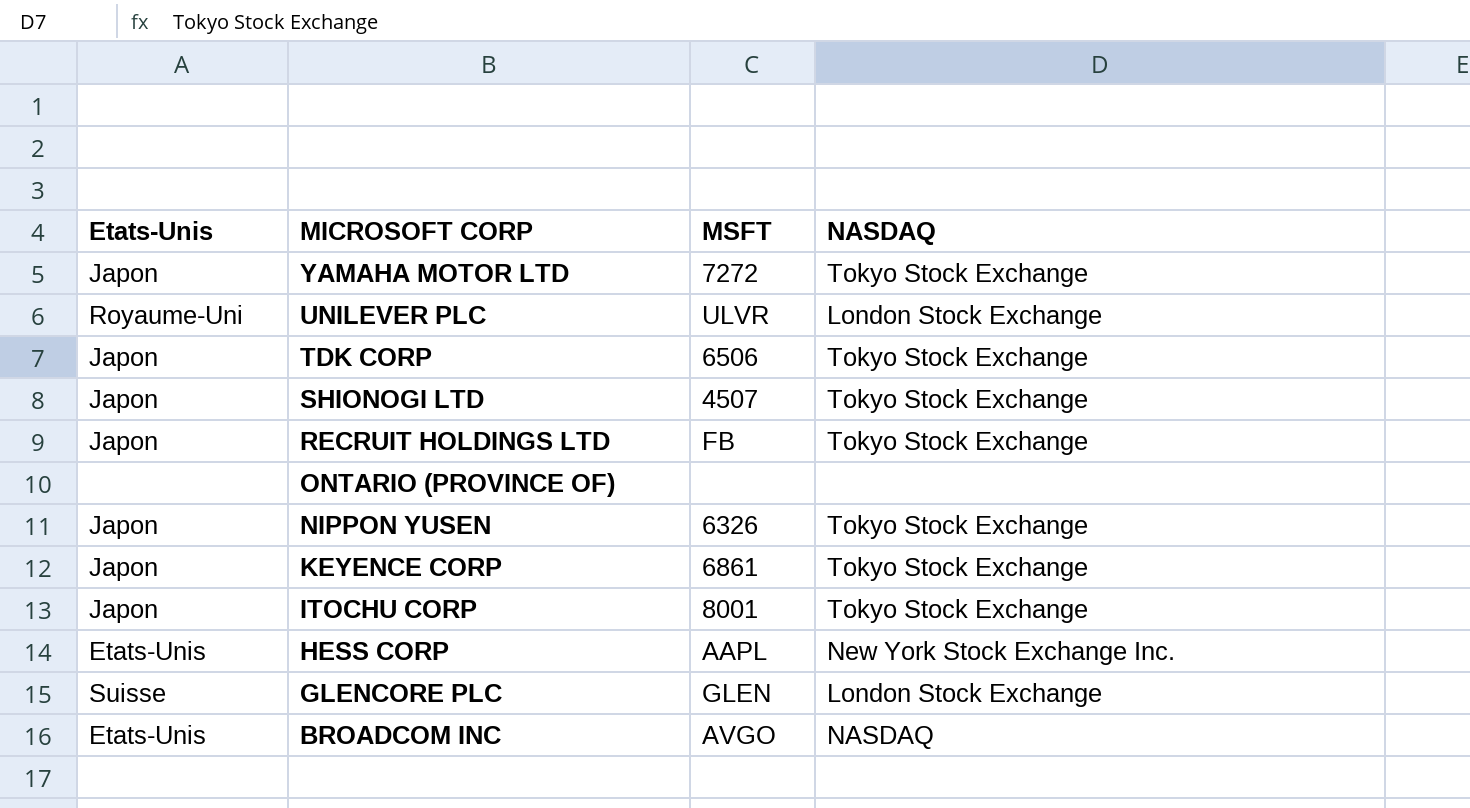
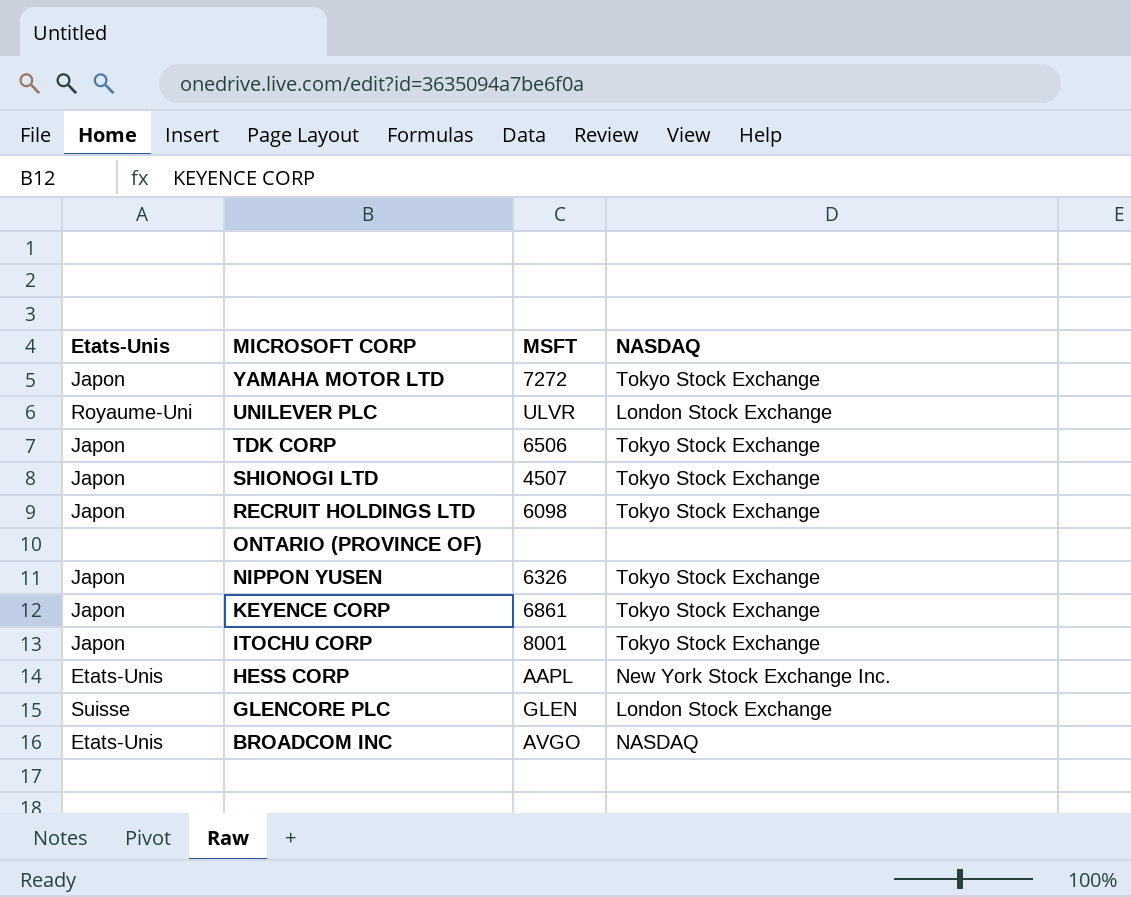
RECRUIT HOLDINGS LTD | MSFT: FB -> 6098

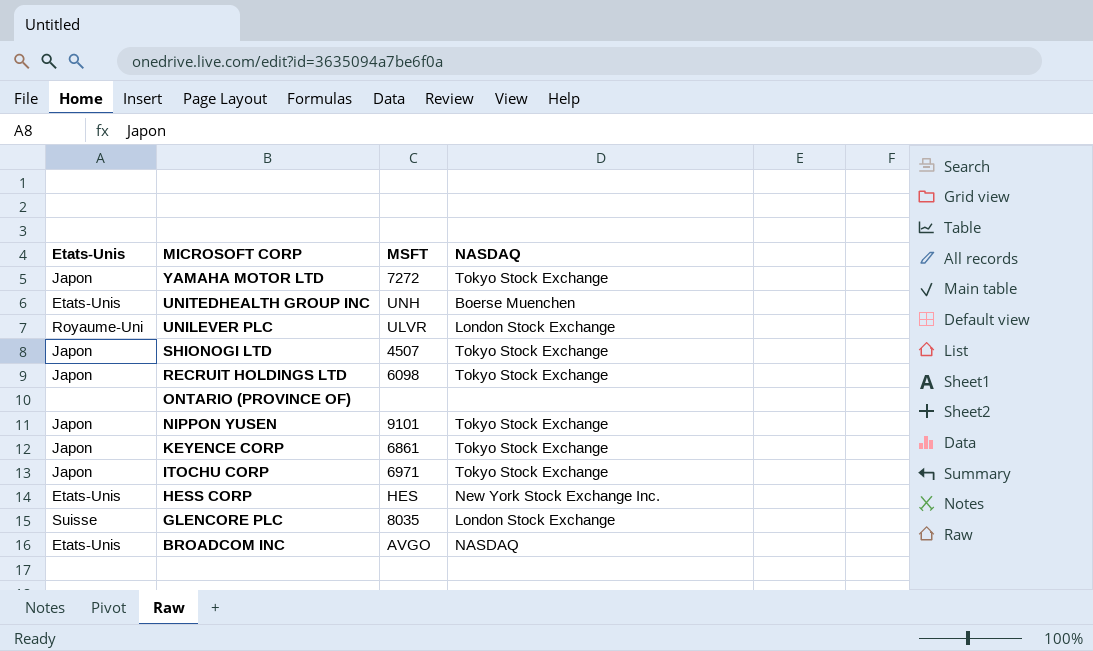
row TDK CORP: Japon | 6506 | Tokyo Stock Exchange -> none
row UNITEDHEALTH GROUP INC: none -> Etats-Unis | UNH | Boerse Muenchen
NIPPON YUSEN | MSFT: 6326 -> 9101
ITOCHU CORP | MSFT: 8001 -> 6971
HESS CORP | MSFT: AAPL -> HES
GLENCORE PLC | MSFT: GLEN -> 8035

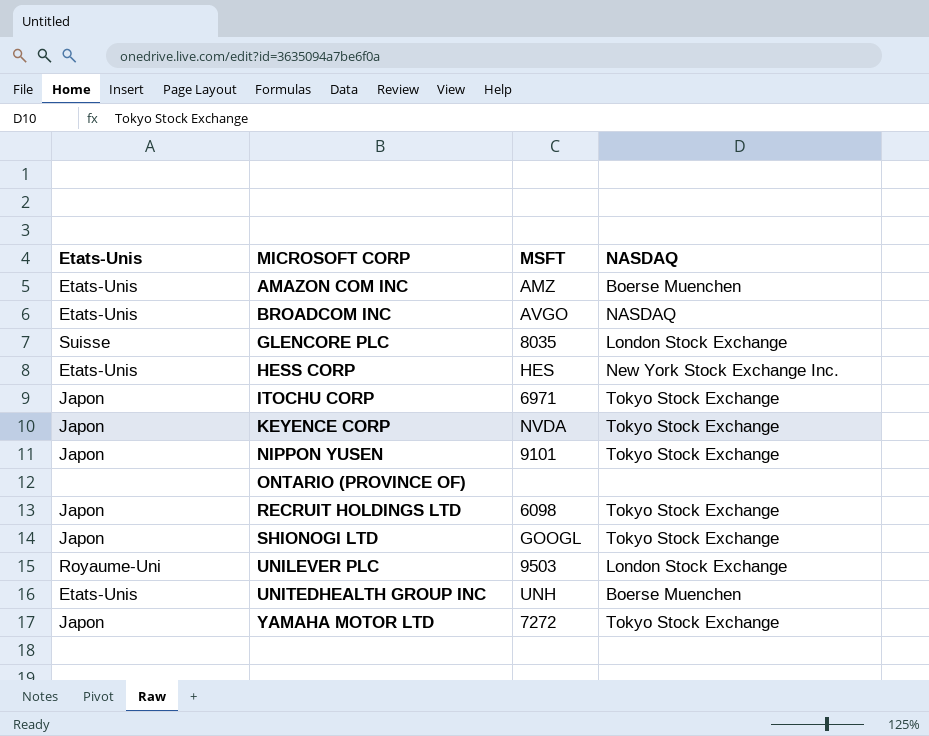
row order: MICROSOFT CORP descending -> MICROSOFT CORP ascending
row AMAZON COM INC: none -> Etats-Unis | AMZ | Boerse Muenchen
KEYENCE CORP | MSFT: 6861 -> NVDA
SHIONOGI LTD | MSFT: 4507 -> GOOGL
UNILEVER PLC | MSFT: ULVR -> 9503

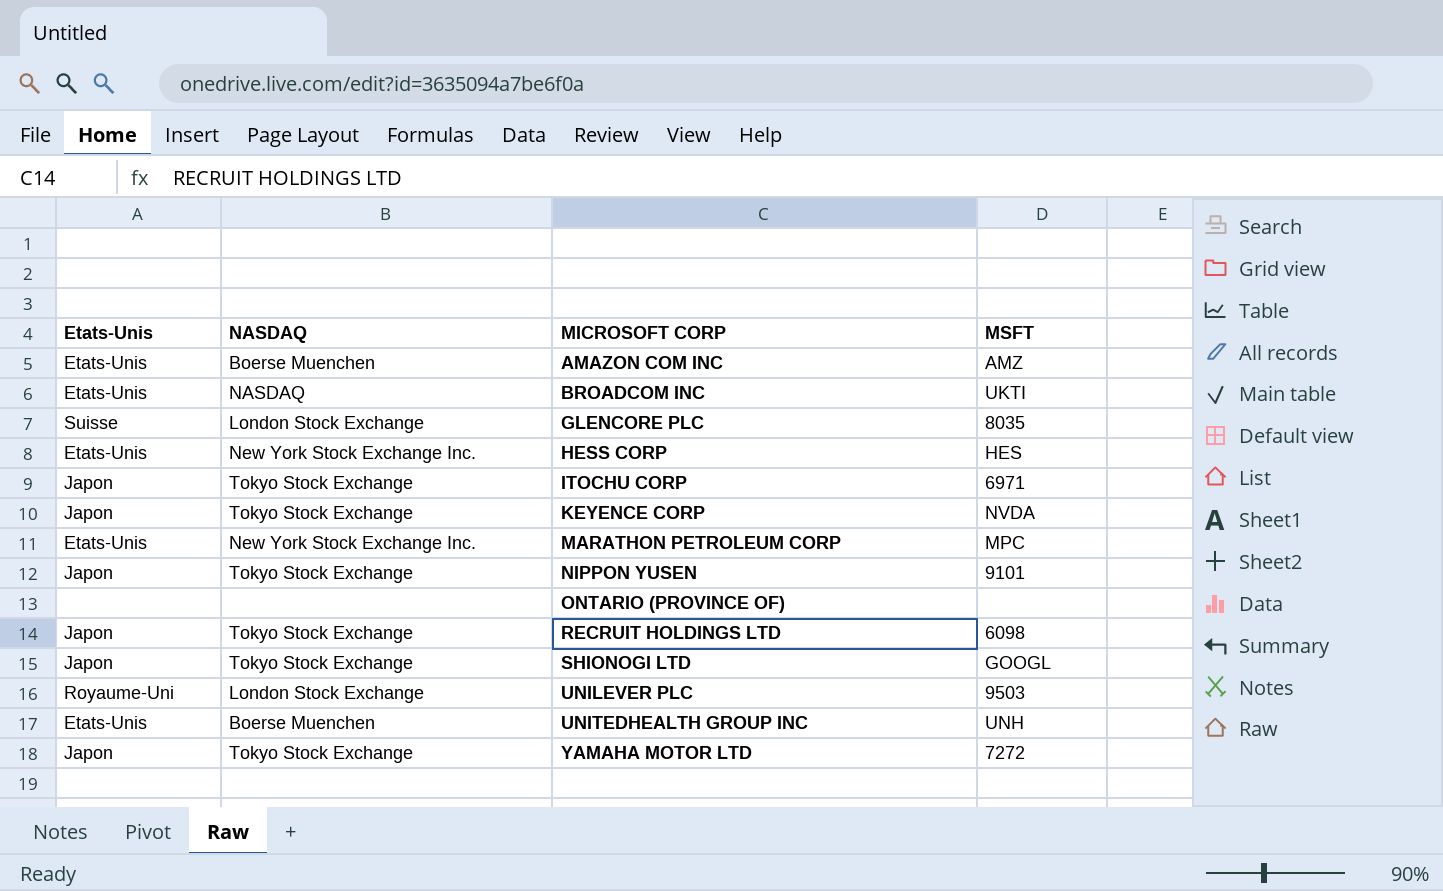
column NASDAQ | position: 4 -> 2
BROADCOM INC | MSFT: AVGO -> UKTI
row MARATHON PETROLEUM CORP: none -> Etats-Unis | New York Stock Exchange Inc. | MPC

